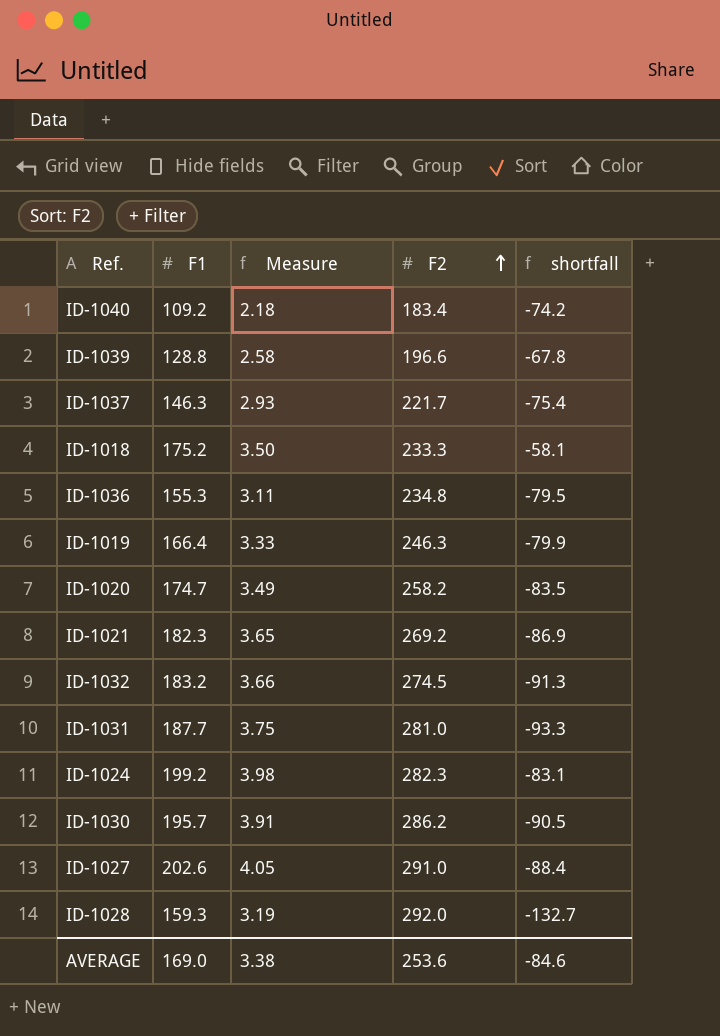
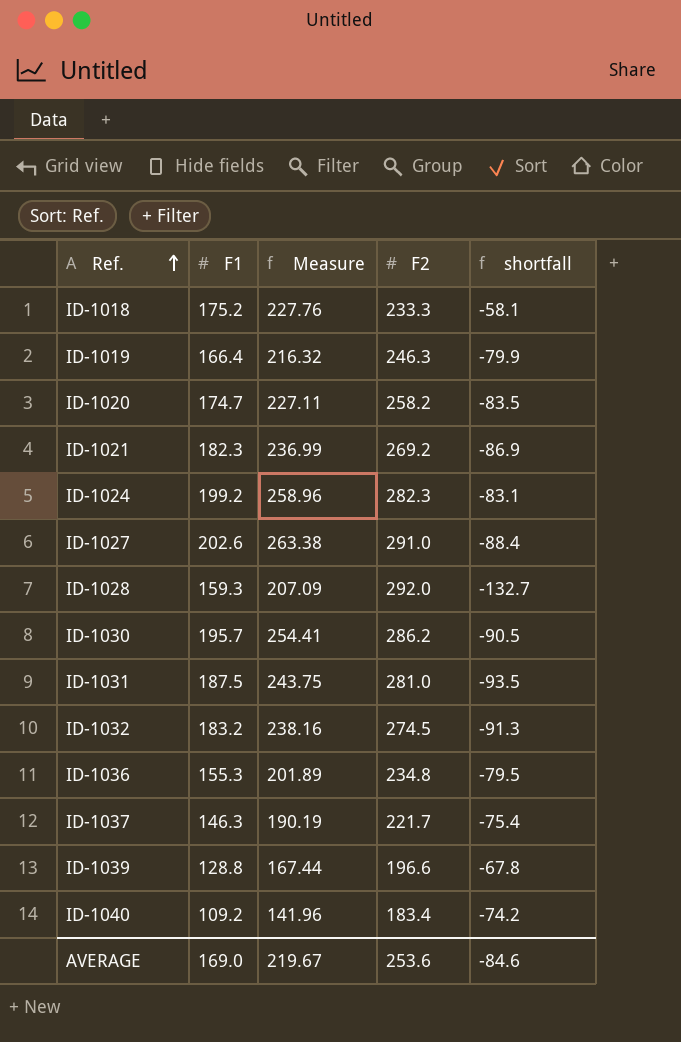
row order: F2 ascending -> Ref. ascending
column Measure | formula: [F1] * 0.02 -> [F1] * 1.3
ID-1031 | F1: 187.7 -> 187.5
ID-1031 | shortfall: -93.3 -> -93.5
AVERAGE | Measure: 3.38 -> 219.67

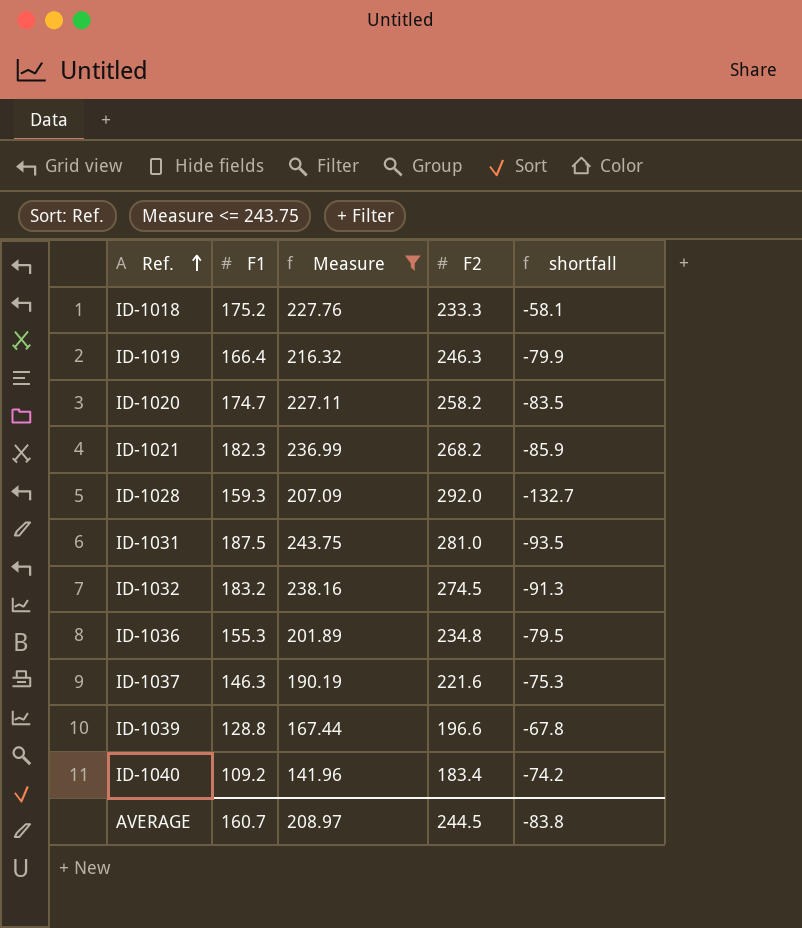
filter: none -> Measure <= 243.75
ID-1021 | F2: 269.2 -> 268.2
ID-1021 | shortfall: -86.9 -> -85.9
ID-1037 | F2: 221.7 -> 221.6
ID-1037 | shortfall: -75.4 -> -75.3
AVERAGE | F1: 169.0 -> 160.7
AVERAGE | Measure: 219.67 -> 208.97
AVERAGE | F2: 253.6 -> 244.5
AVERAGE | shortfall: -84.6 -> -83.8

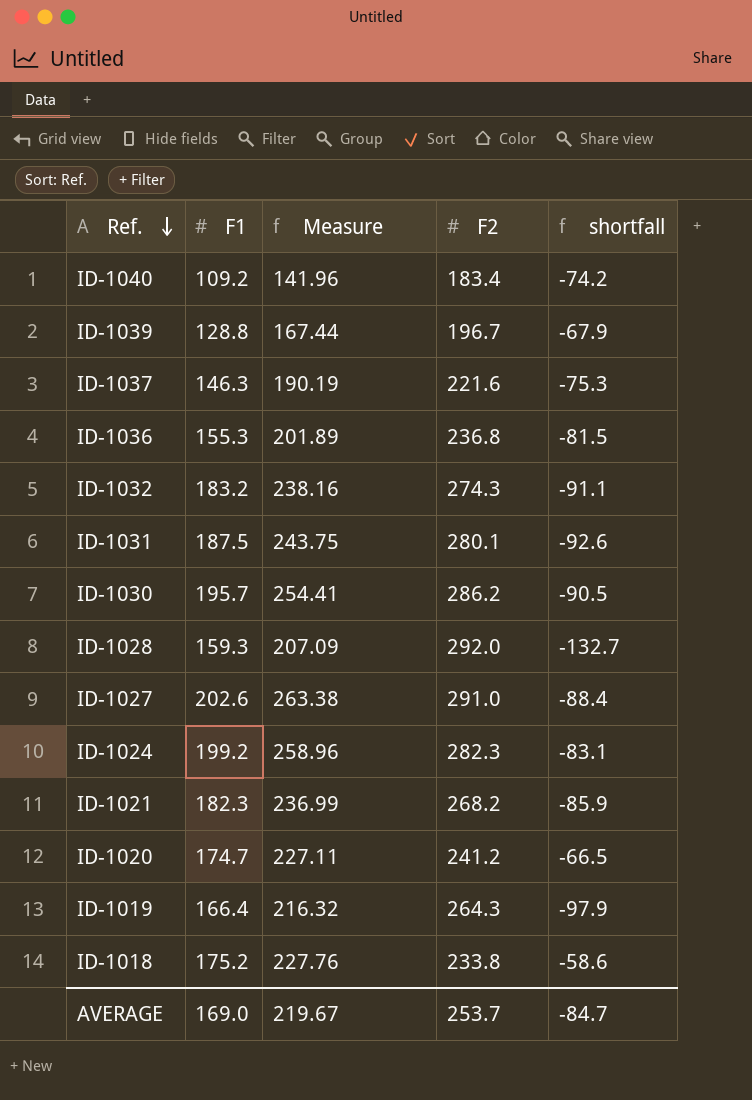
filter: Measure <= 243.75 -> none
row order: Ref. ascending -> Ref. descending
ID-1039 | F2: 196.6 -> 196.7
ID-1039 | shortfall: -67.8 -> -67.9
ID-1036 | F2: 234.8 -> 236.8
ID-1036 | shortfall: -79.5 -> -81.5
ID-1032 | F2: 274.5 -> 274.3
ID-1032 | shortfall: -91.3 -> -91.1
ID-1031 | F2: 281.0 -> 280.1
ID-1031 | shortfall: -93.5 -> -92.6
ID-1020 | F2: 258.2 -> 241.2
ID-1020 | shortfall: -83.5 -> -66.5
ID-1019 | F2: 246.3 -> 264.3
ID-1019 | shortfall: -79.9 -> -97.9
ID-1018 | F2: 233.3 -> 233.8
ID-1018 | shortfall: -58.1 -> -58.6
AVERAGE | F1: 160.7 -> 169.0
AVERAGE | Measure: 208.97 -> 219.67
AVERAGE | F2: 244.5 -> 253.7
AVERAGE | shortfall: -83.8 -> -84.7

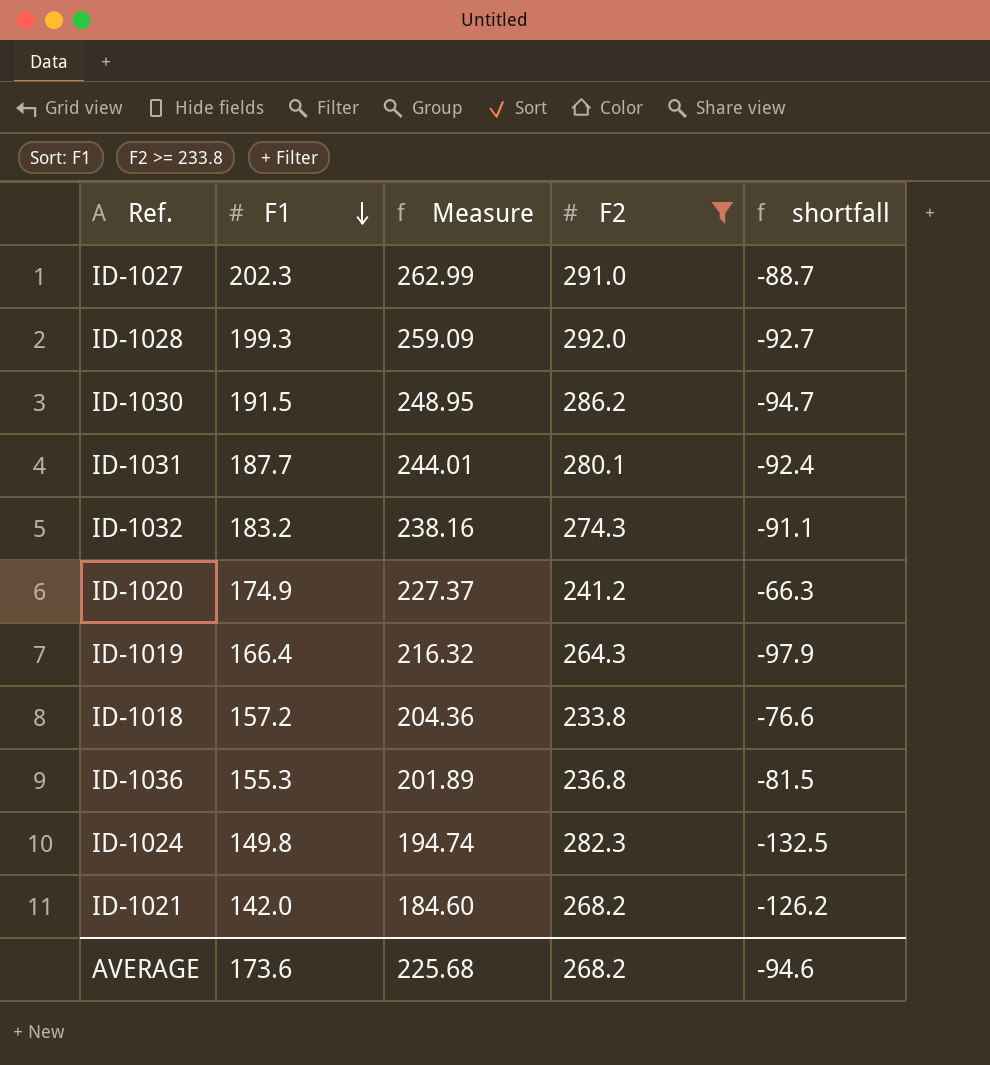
filter: none -> F2 >= 233.8
row order: Ref. descending -> F1 descending
ID-1027 | F1: 202.6 -> 202.3
ID-1027 | Measure: 263.38 -> 262.99
ID-1027 | shortfall: -88.4 -> -88.7
ID-1028 | F1: 159.3 -> 199.3
ID-1028 | Measure: 207.09 -> 259.09
ID-1028 | shortfall: -132.7 -> -92.7
ID-1030 | F1: 195.7 -> 191.5
ID-1030 | Measure: 254.41 -> 248.95
ID-1030 | shortfall: -90.5 -> -94.7
ID-1031 | F1: 187.5 -> 187.7
ID-1031 | Measure: 243.75 -> 244.01
ID-1031 | shortfall: -92.6 -> -92.4
ID-1020 | F1: 174.7 -> 174.9
ID-1020 | Measure: 227.11 -> 227.37
ID-1020 | shortfall: -66.5 -> -66.3
ID-1018 | F1: 175.2 -> 157.2
ID-1018 | Measure: 227.76 -> 204.36
ID-1018 | shortfall: -58.6 -> -76.6
ID-1024 | F1: 199.2 -> 149.8
ID-1024 | Measure: 258.96 -> 194.74
ID-1024 | shortfall: -83.1 -> -132.5
ID-1021 | F1: 182.3 -> 142.0
ID-1021 | Measure: 236.99 -> 184.60
ID-1021 | shortfall: -85.9 -> -126.2
AVERAGE | F1: 169.0 -> 173.6
AVERAGE | Measure: 219.67 -> 225.68
AVERAGE | F2: 253.7 -> 268.2
AVERAGE | shortfall: -84.7 -> -94.6

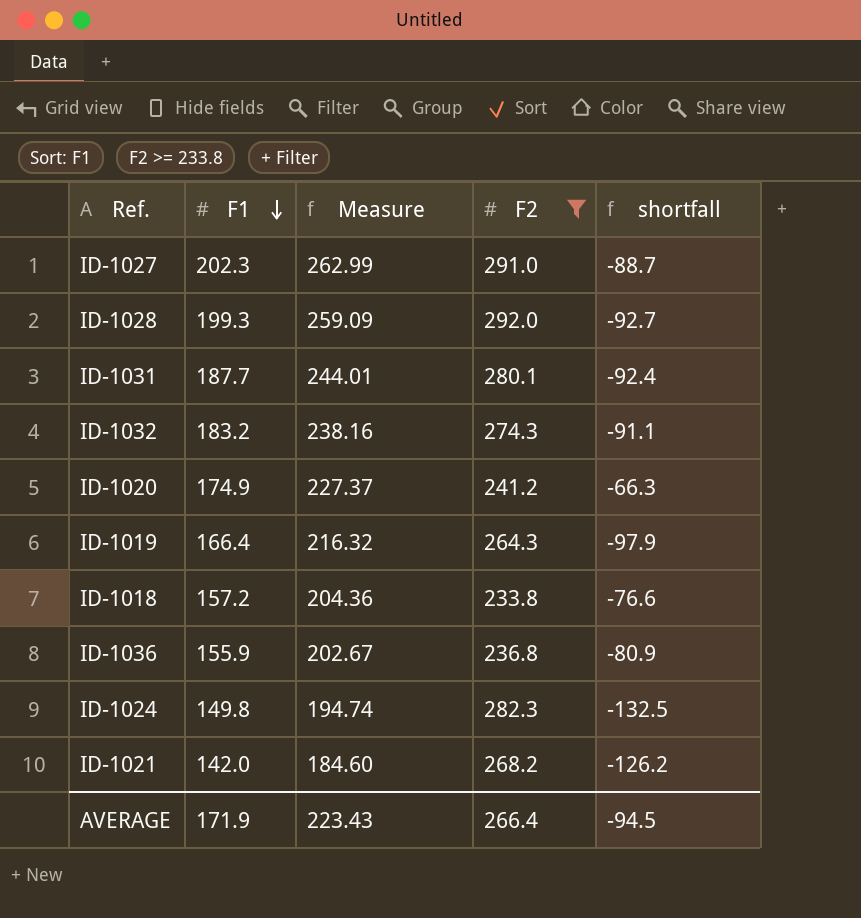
row ID-1030: 191.5 | 248.95 | 286.2 | -94.7 -> none
ID-1036 | F1: 155.3 -> 155.9
ID-1036 | Measure: 201.89 -> 202.67
ID-1036 | shortfall: -81.5 -> -80.9
AVERAGE | F1: 173.6 -> 171.9
AVERAGE | Measure: 225.68 -> 223.43
AVERAGE | F2: 268.2 -> 266.4
AVERAGE | shortfall: -94.6 -> -94.5

